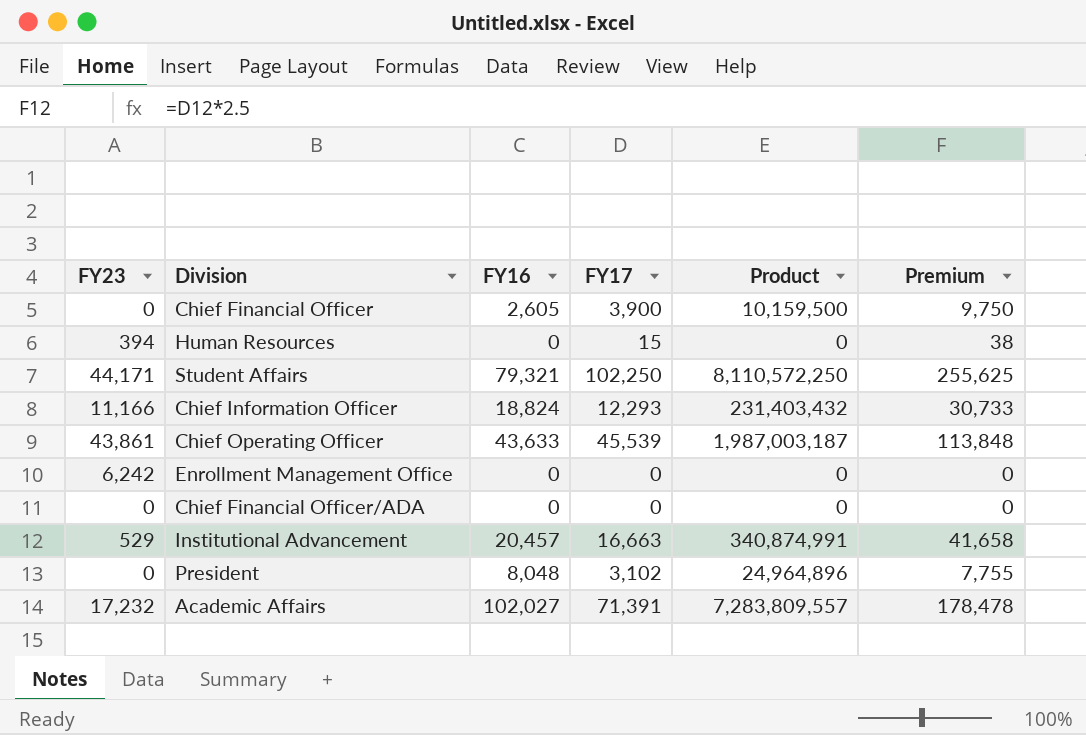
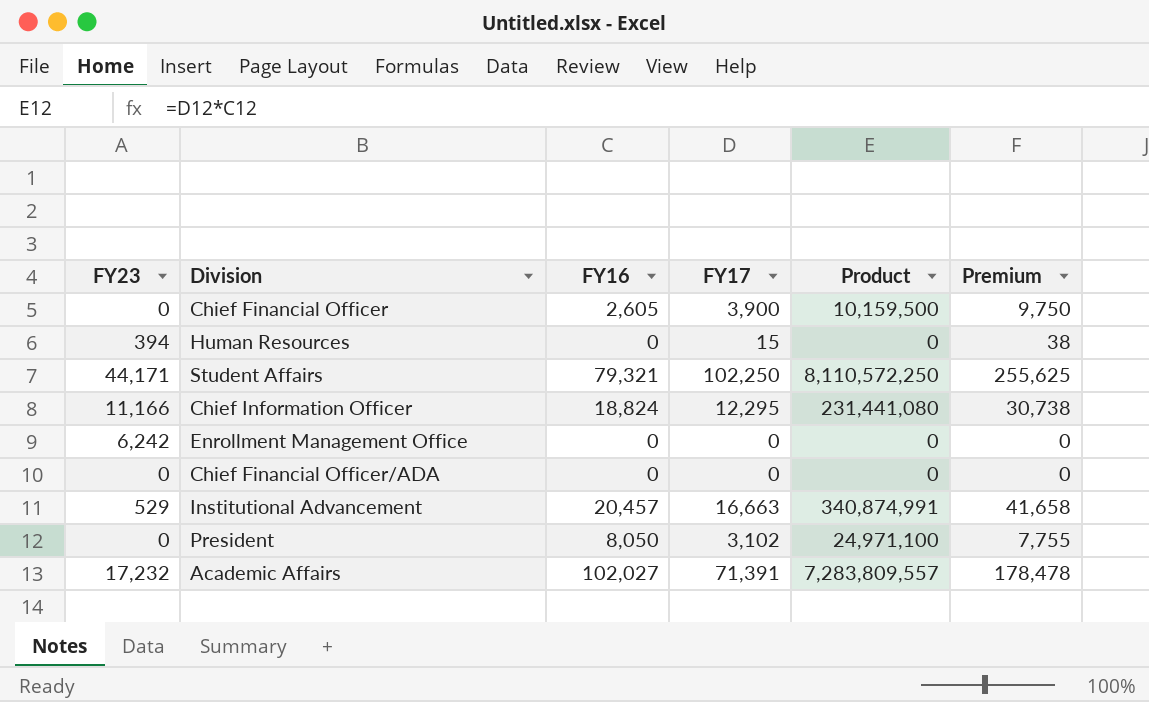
row Chief Operating Officer: 43,861 | 43,633 | 45,539 | 1,987,003,187 | 113,848 -> none
Chief Information Officer | FY17: 12,293 -> 12,295
Chief Information Officer | Product: 231,403,432 -> 231,441,080
Chief Information Officer | Premium: 30,733 -> 30,738
President | FY16: 8,048 -> 8,050
President | Product: 24,964,896 -> 24,971,100

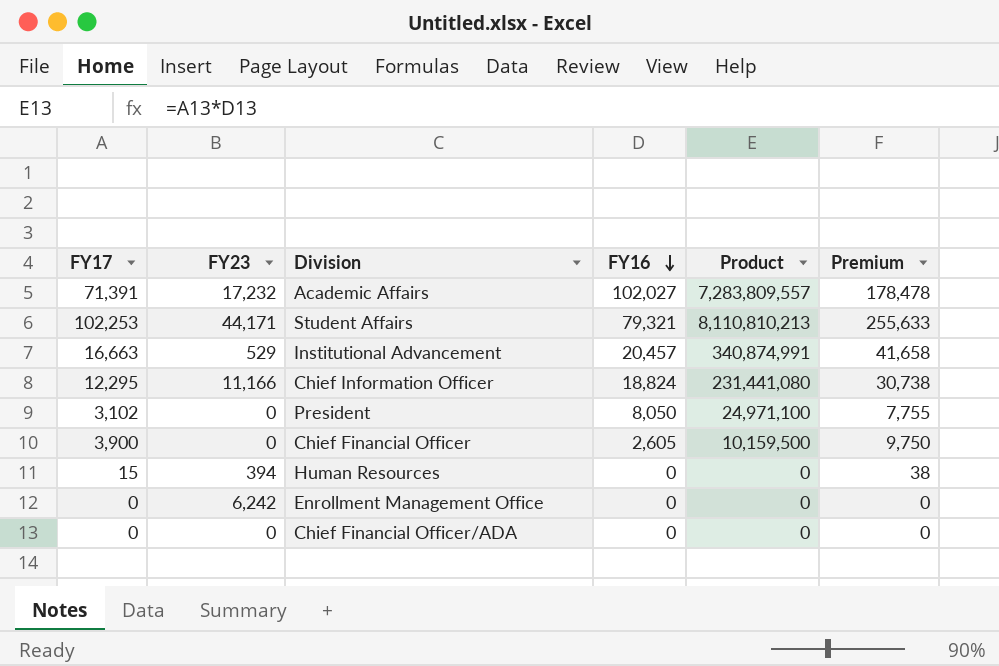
row order: none -> FY16 descending
column FY17 | position: 4 -> 1
Student Affairs | FY17: 102,250 -> 102,253
Student Affairs | Product: 8,110,572,250 -> 8,110,810,213
Student Affairs | Premium: 255,625 -> 255,633

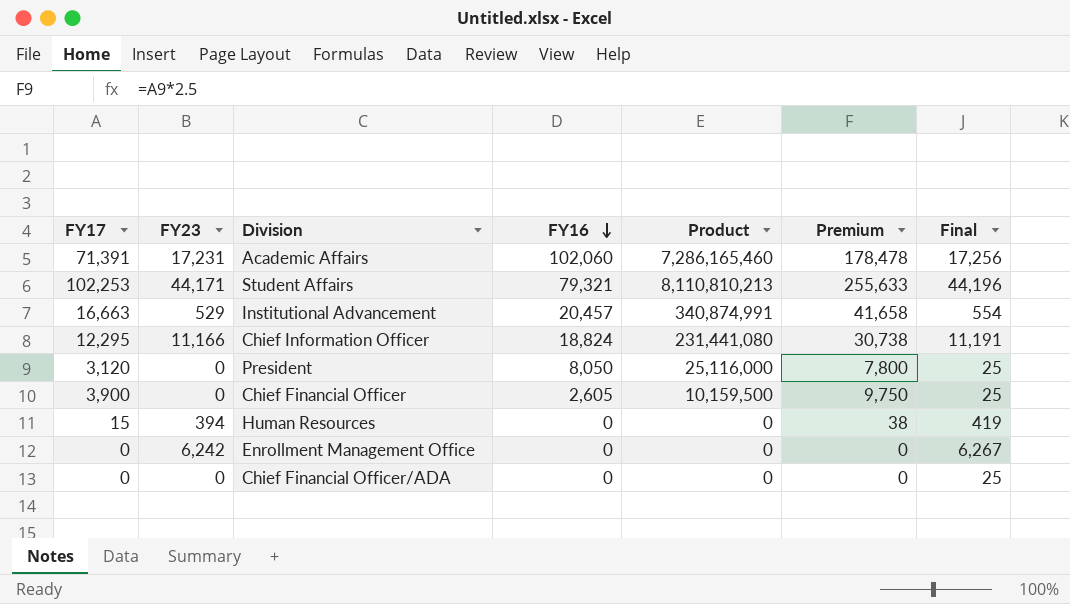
column Final | formula: none -> [FY23] + 25
Academic Affairs | FY23: 17,232 -> 17,231
Academic Affairs | FY16: 102,027 -> 102,060
Academic Affairs | Product: 7,283,809,557 -> 7,286,165,460
President | FY17: 3,102 -> 3,120
President | Product: 24,971,100 -> 25,116,000
President | Premium: 7,755 -> 7,800

